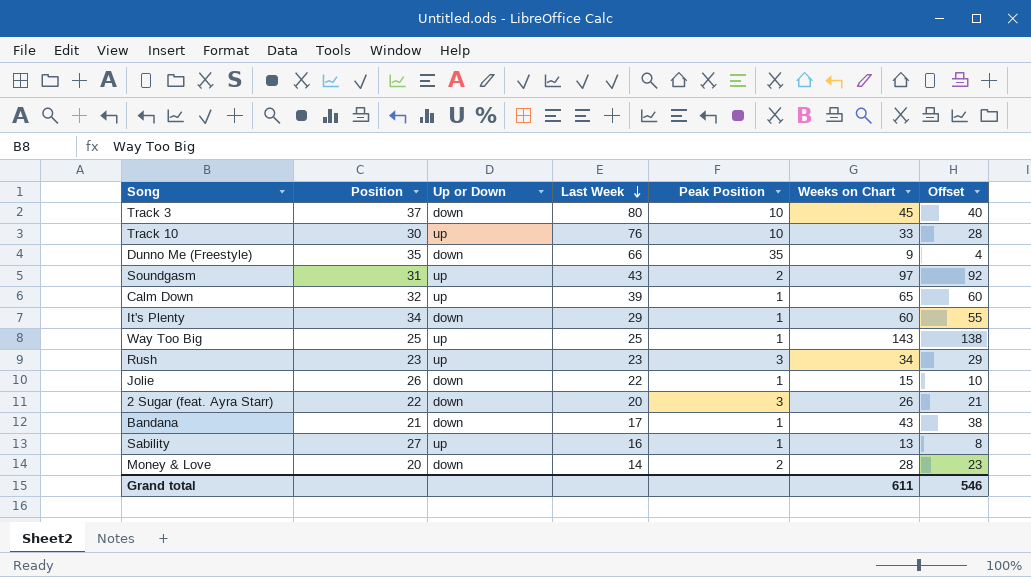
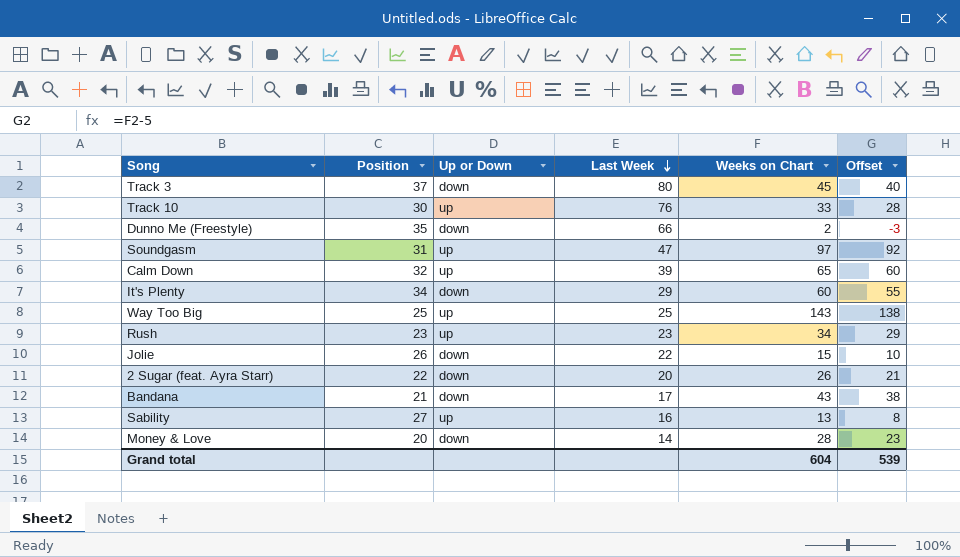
column Peak Position | position: 5 -> none
Dunno Me (Freestyle) | Weeks on Chart: 9 -> 2
Dunno Me (Freestyle) | Offset: 4 -> -3
Soundgasm | Last Week: 43 -> 47
Grand total | Weeks on Chart: 611 -> 604
Grand total | Offset: 546 -> 539

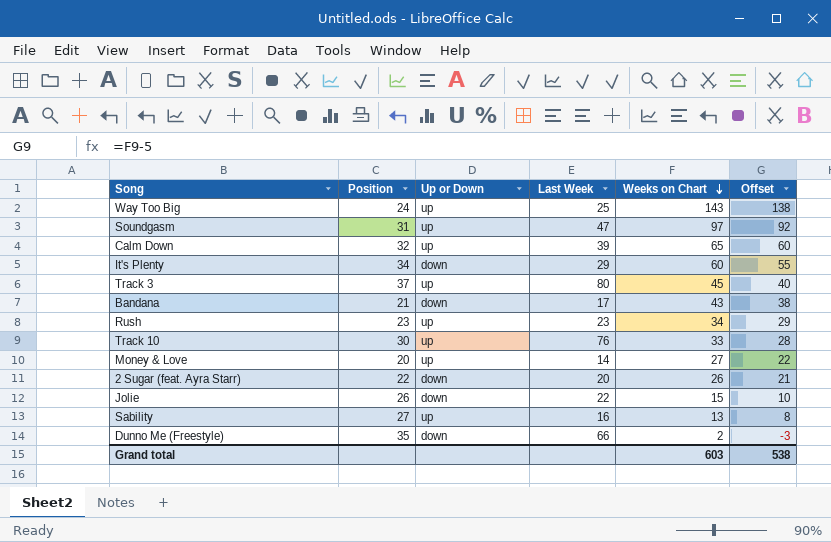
row order: Last Week descending -> Weeks on Chart descending
Way Too Big | Position: 25 -> 24
Track 3 | Up or Down: down -> up
Money & Love | Up or Down: down -> up
Money & Love | Weeks on Chart: 28 -> 27
Money & Love | Offset: 23 -> 22
Grand total | Weeks on Chart: 604 -> 603
Grand total | Offset: 539 -> 538

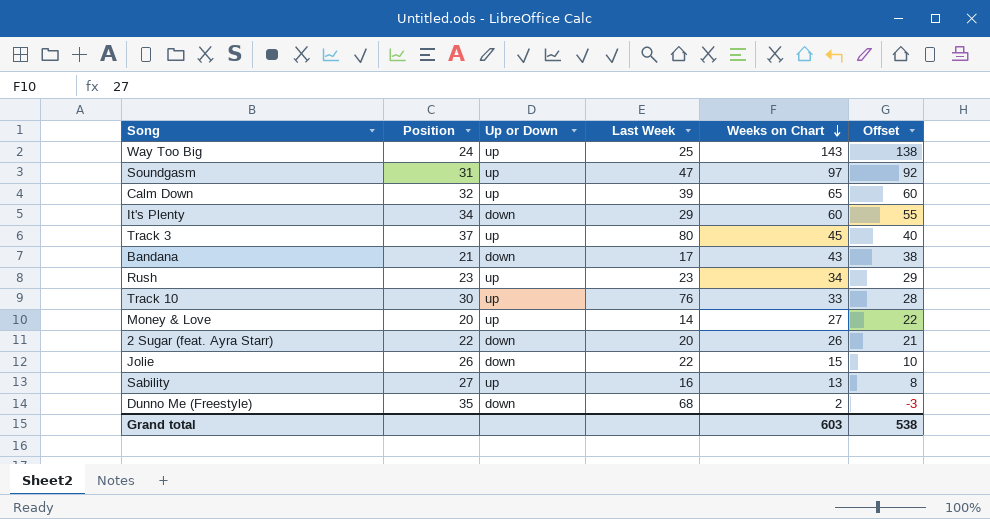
Dunno Me (Freestyle) | Last Week: 66 -> 68

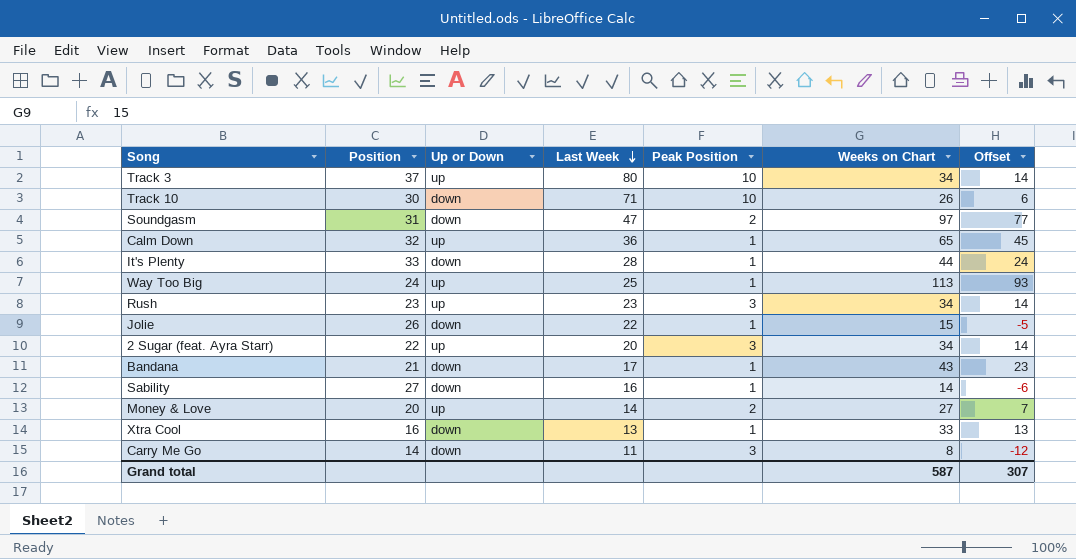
row order: Weeks on Chart descending -> Last Week descending
column Peak Position | position: none -> 5
column Offset | formula: [Weeks on Chart] - 5 -> [Weeks on Chart] - 20
row Dunno Me (Freestyle): 35 | down | 68 | 2 | -3 -> none
Track 3 | Weeks on Chart: 45 -> 34
Track 10 | Up or Down: up -> down
Track 10 | Last Week: 76 -> 71
Track 10 | Weeks on Chart: 33 -> 26
Soundgasm | Up or Down: up -> down
Calm Down | Last Week: 39 -> 36
It's Plenty | Position: 34 -> 33
It's Plenty | Last Week: 29 -> 28
It's Plenty | Weeks on Chart: 60 -> 44
Way Too Big | Weeks on Chart: 143 -> 113
2 Sugar (feat. Ayra Starr) | Up or Down: down -> up
2 Sugar (feat. Ayra Starr) | Weeks on Chart: 26 -> 34
Sability | Up or Down: up -> down
Sability | Weeks on Chart: 13 -> 14
row Xtra Cool: none -> 16 | down | 13 | 1 | 33 | 13
row Carry Me Go: none -> 14 | down | 11 | 3 | 8 | -12
Grand total | Weeks on Chart: 603 -> 587
Grand total | Offset: 538 -> 307

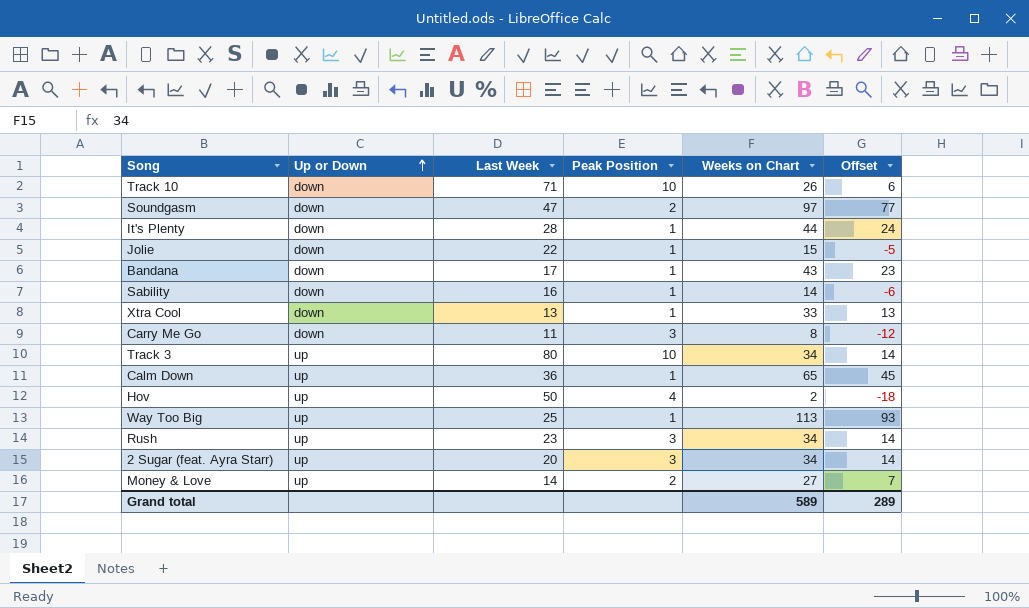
row order: Last Week descending -> Up or Down ascending
column Position | position: 2 -> none
row Hov: none -> up | 50 | 4 | 2 | -18
Grand total | Weeks on Chart: 587 -> 589
Grand total | Offset: 307 -> 289

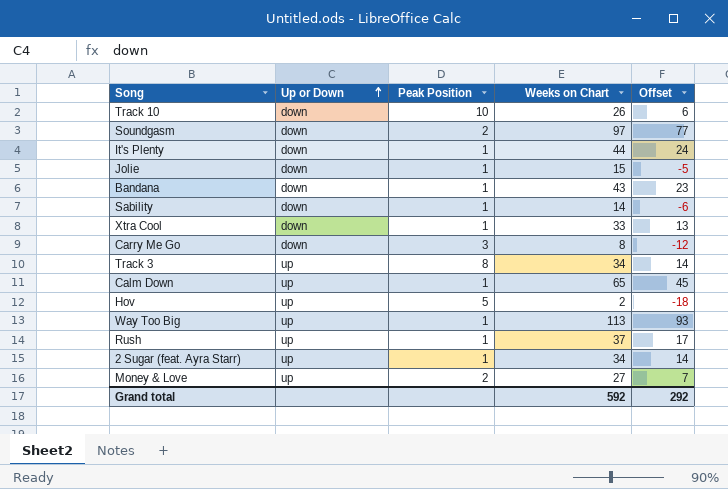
column Last Week | position: 3 -> none
Track 3 | Peak Position: 10 -> 8
Hov | Peak Position: 4 -> 5
Rush | Peak Position: 3 -> 1
Rush | Weeks on Chart: 34 -> 37
Rush | Offset: 14 -> 17
2 Sugar (feat. Ayra Starr) | Peak Position: 3 -> 1
Grand total | Weeks on Chart: 589 -> 592
Grand total | Offset: 289 -> 292

